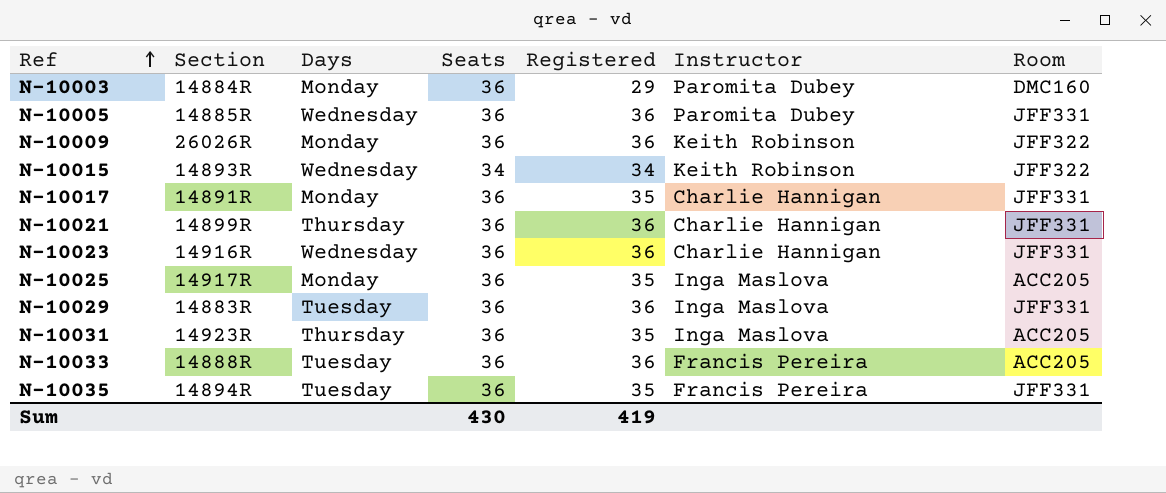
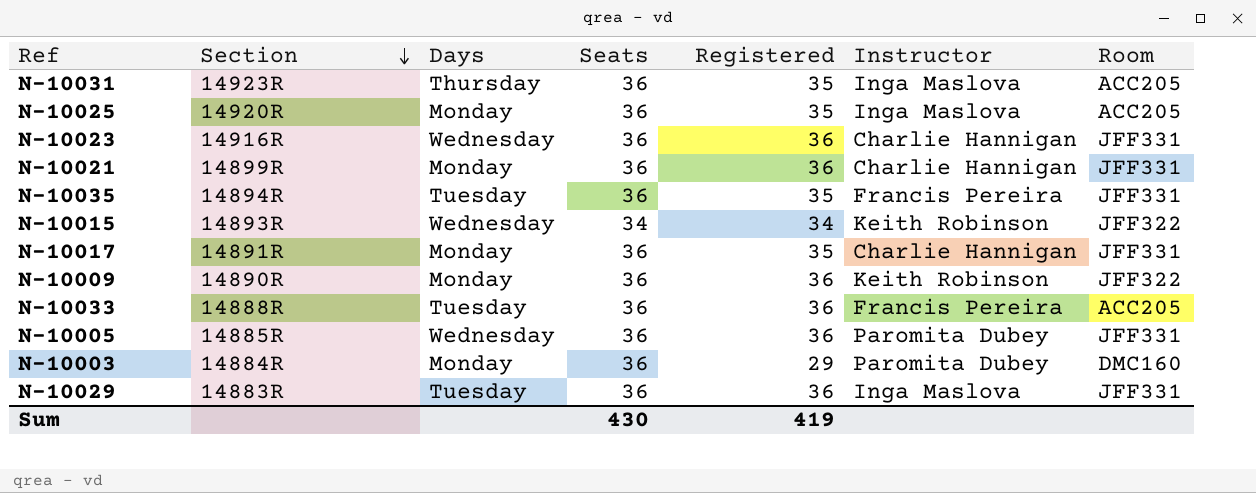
row order: Ref ascending -> Section descending
N-10025 | Section: 14917R -> 14920R
N-10021 | Days: Thursday -> Monday
N-10009 | Section: 26026R -> 14890R

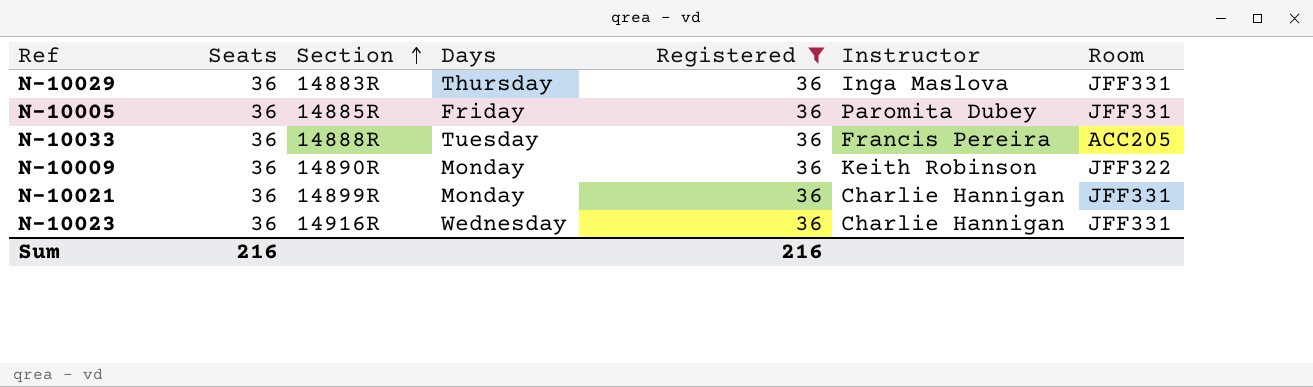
filter: none -> Registered = 36
row order: Section descending -> Section ascending
column Seats | position: 4 -> 2
N-10029 | Days: Tuesday -> Thursday
N-10005 | Days: Wednesday -> Friday
Sum | Seats: 430 -> 216
Sum | Registered: 419 -> 216

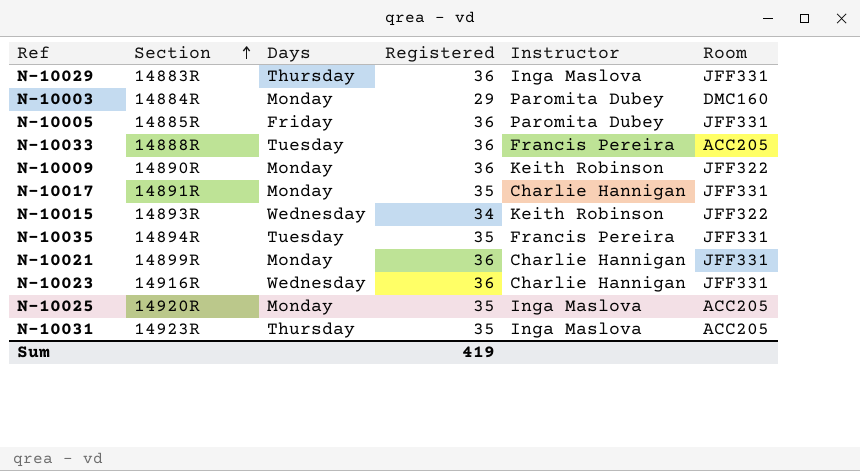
filter: Registered = 36 -> none
column Seats | position: 2 -> none
Sum | Registered: 216 -> 419

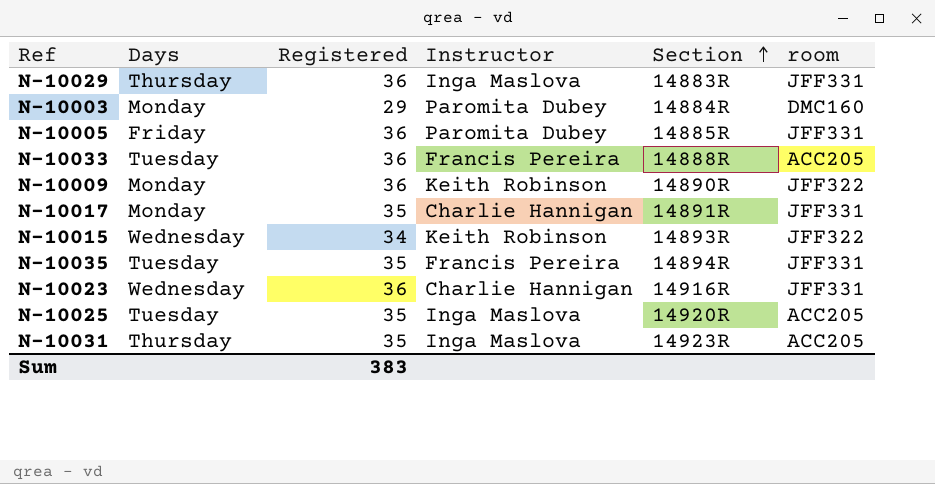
column Section | position: 2 -> 5
column name: Room -> room
row N-10021: 14899R | Monday | 36 | Charlie Hannigan | JFF331 -> none
N-10025 | Days: Monday -> Tuesday
Sum | Registered: 419 -> 383

